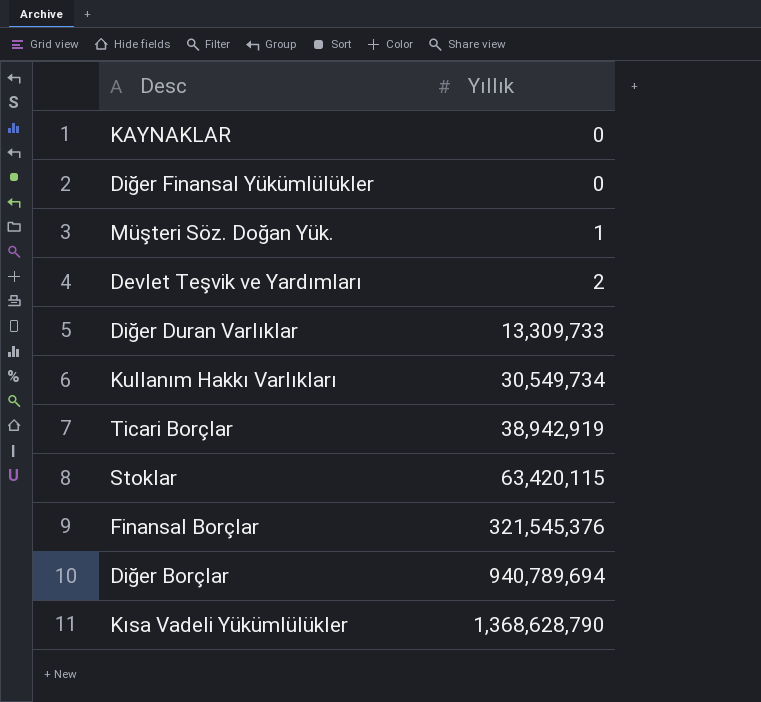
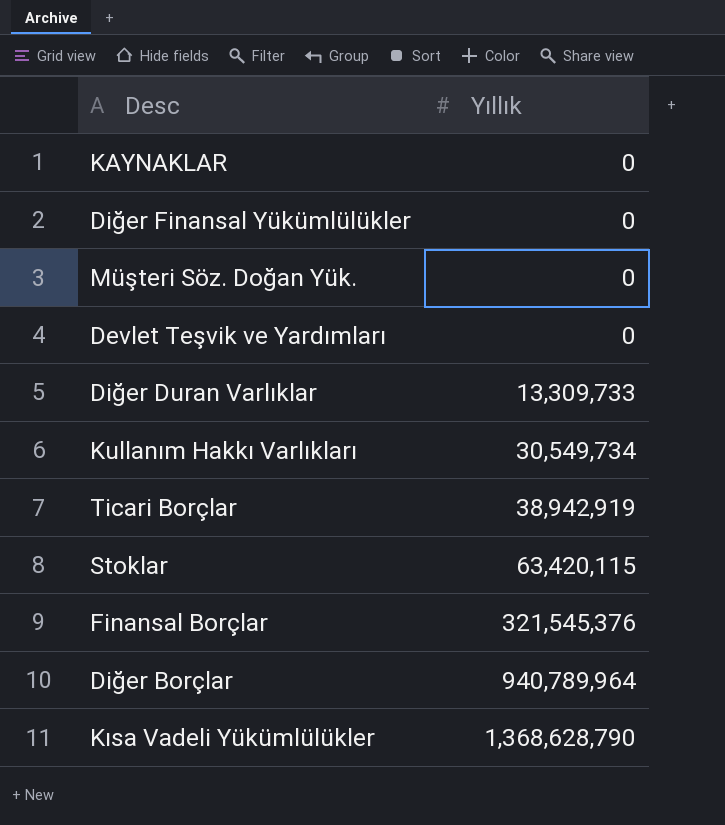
Müşteri Söz. Doğan Yük. | Yıllık: 1 -> 0
Devlet Teşvik ve Yardımları | Yıllık: 2 -> 0
Diğer Borçlar | Yıllık: 940,789,694 -> 940,789,964

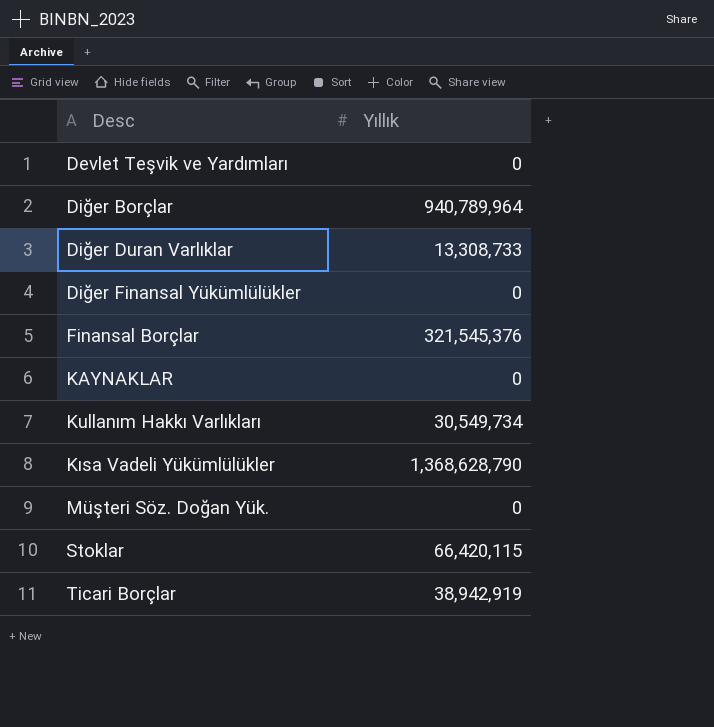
row order: Yıllık ascending -> Desc ascending
Diğer Duran Varlıklar | Yıllık: 13,309,733 -> 13,308,733
Stoklar | Yıllık: 63,420,115 -> 66,420,115

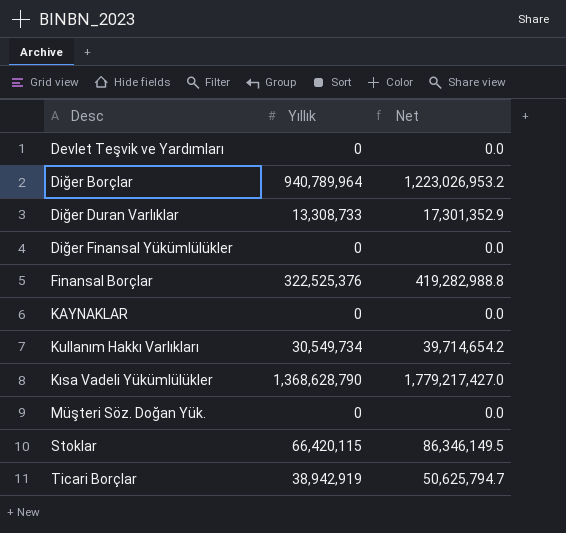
column Net | formula: none -> [Yıllık] * 1.3
Finansal Borçlar | Yıllık: 321,545,376 -> 322,525,376

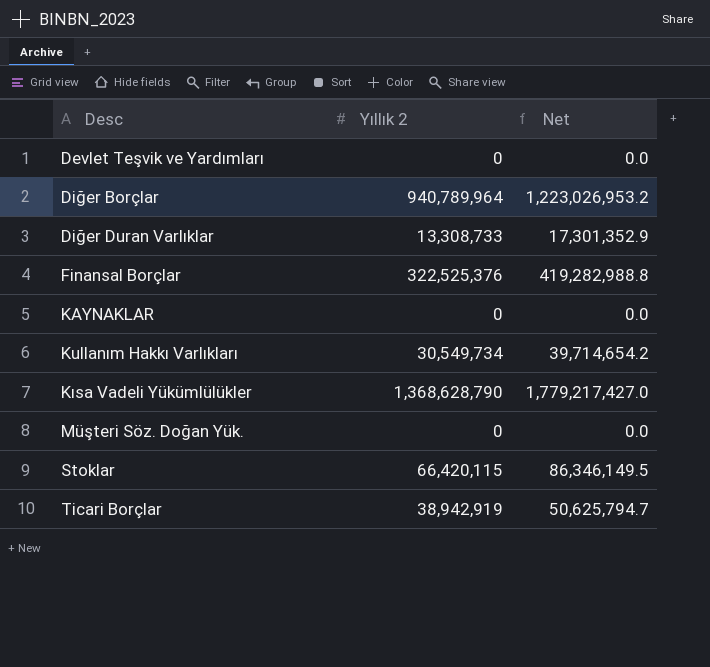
column name: Yıllık -> Yıllık 2
row Diğer Finansal Yükümlülükler: 0 | 0.0 -> none

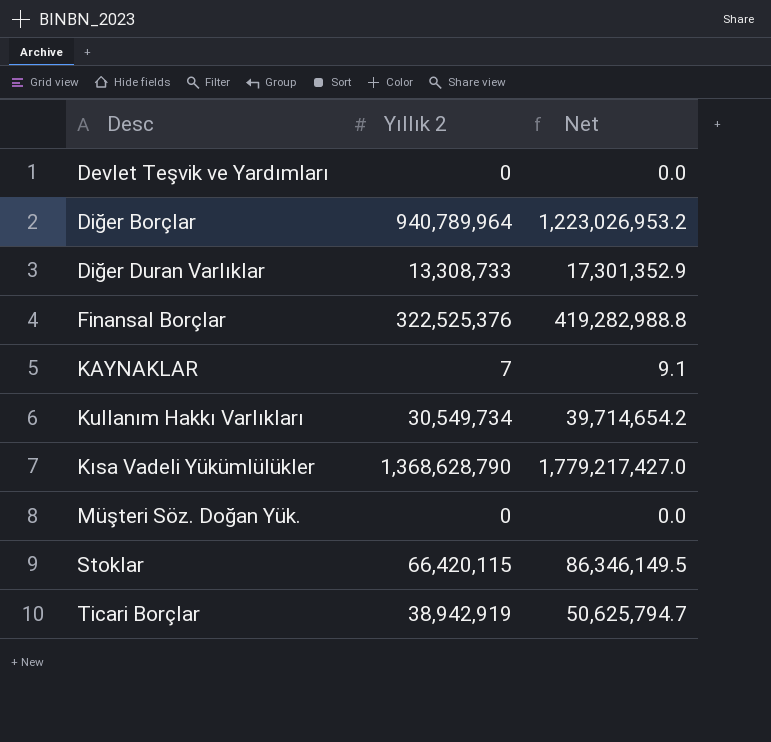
KAYNAKLAR | Yıllık 2: 0 -> 7
KAYNAKLAR | Net: 0.0 -> 9.1

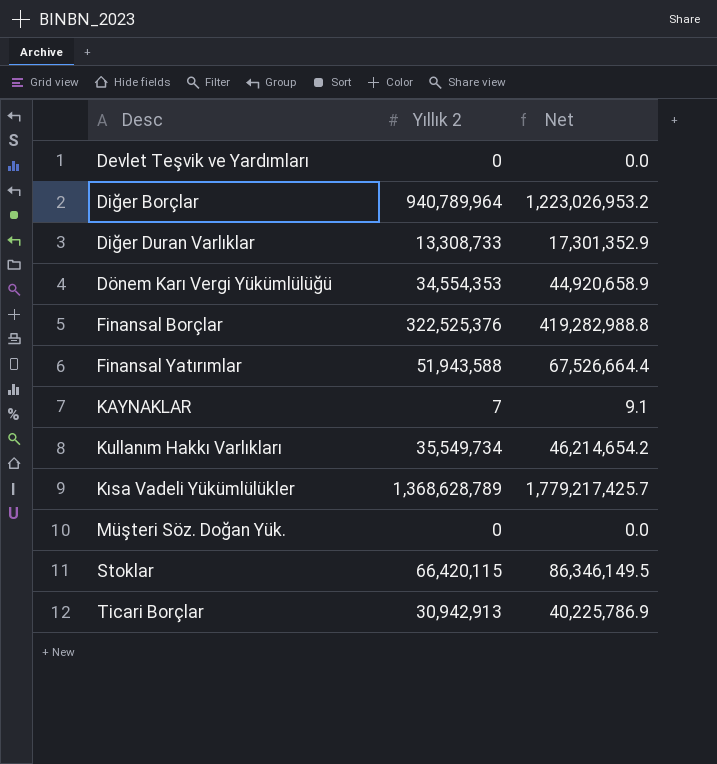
row Dönem Karı Vergi Yükümlülüğü: none -> 34,554,353 | 44,920,658.9
row Finansal Yatırımlar: none -> 51,943,588 | 67,526,664.4
Kullanım Hakkı Varlıkları | Yıllık 2: 30,549,734 -> 35,549,734
Kullanım Hakkı Varlıkları | Net: 39,714,654.2 -> 46,214,654.2
Kısa Vadeli Yükümlülükler | Yıllık 2: 1,368,628,790 -> 1,368,628,789
Kısa Vadeli Yükümlülükler | Net: 1,779,217,427.0 -> 1,779,217,425.7
Ticari Borçlar | Yıllık 2: 38,942,919 -> 30,942,913
Ticari Borçlar | Net: 50,625,794.7 -> 40,225,786.9

